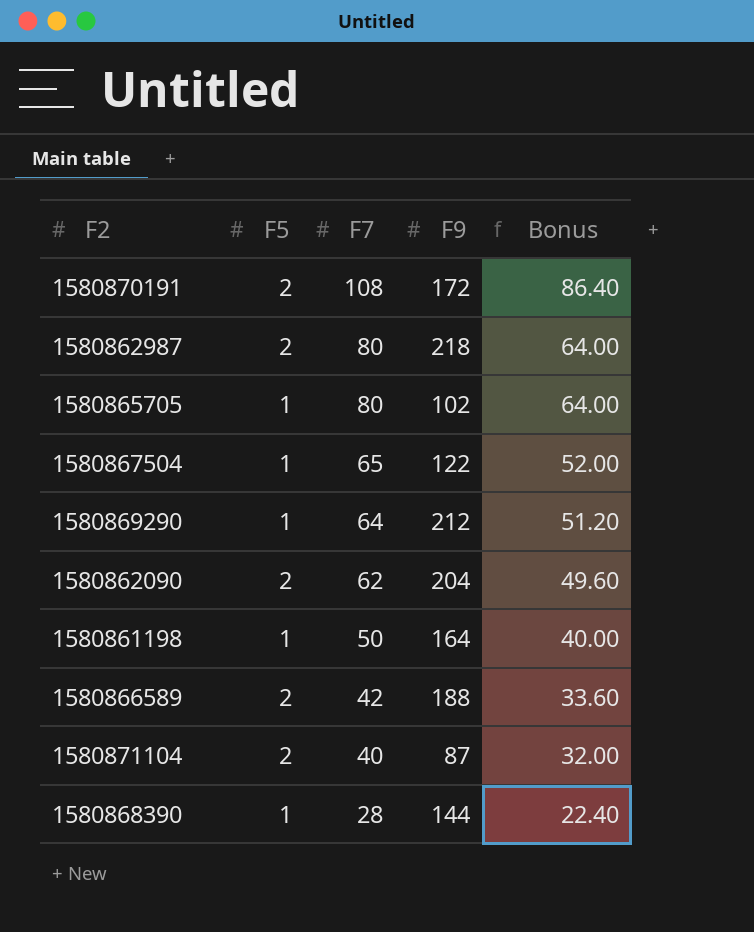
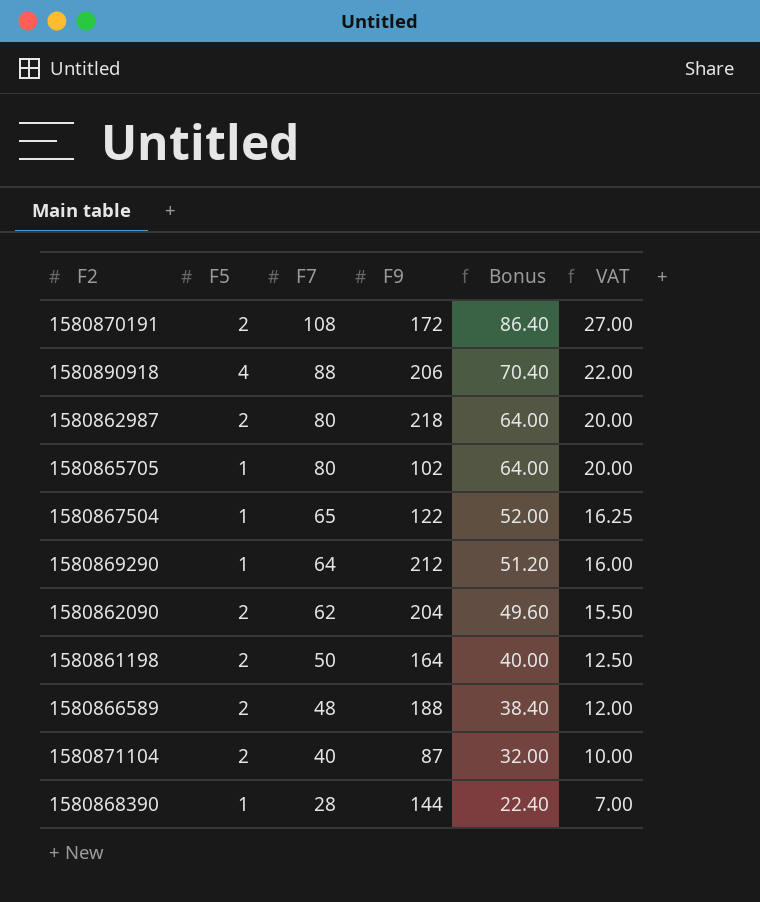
column VAT | formula: none -> [F7] * 0.25
row 1580890918: none -> 4 | 88 | 206 | 70.40 | 22.00
1580861198 | F5: 1 -> 2
1580866589 | F7: 42 -> 48
1580866589 | Bonus: 33.60 -> 38.40

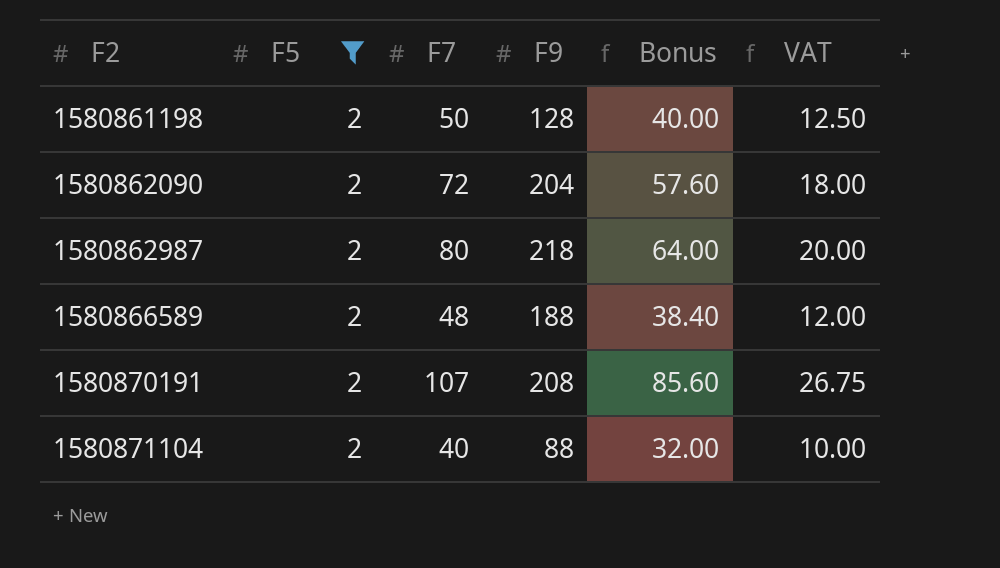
filter: none -> F5 = 2
row order: F7 descending -> F2 ascending
1580861198 | F9: 164 -> 128
1580862090 | F7: 62 -> 72
1580862090 | Bonus: 49.60 -> 57.60
1580862090 | VAT: 15.50 -> 18.00
1580870191 | F7: 108 -> 107
1580870191 | F9: 172 -> 208
1580870191 | Bonus: 86.40 -> 85.60
1580870191 | VAT: 27.00 -> 26.75
1580871104 | F9: 87 -> 88

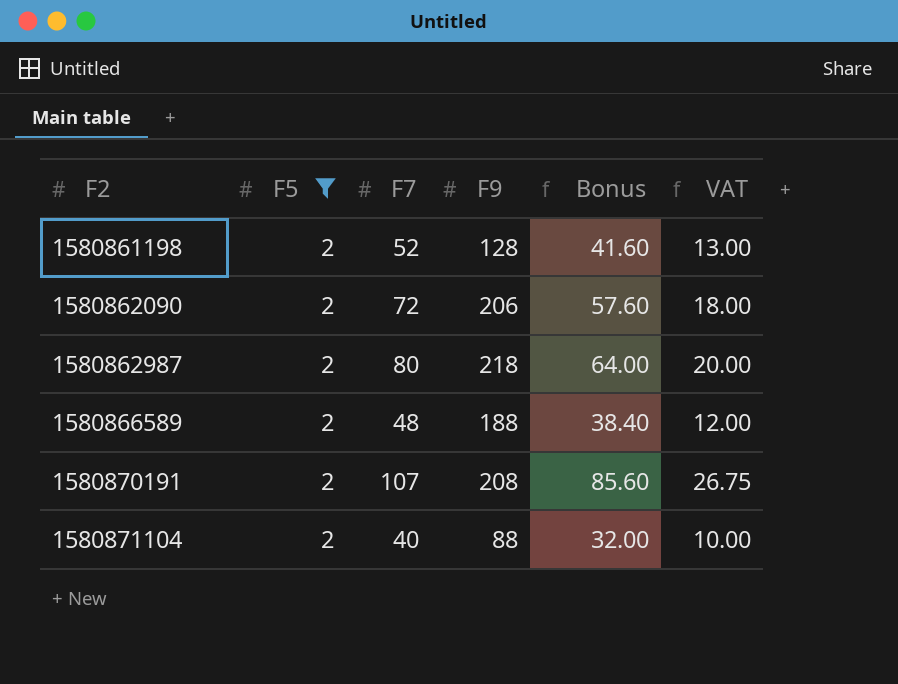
1580861198 | F7: 50 -> 52
1580861198 | Bonus: 40.00 -> 41.60
1580861198 | VAT: 12.50 -> 13.00
1580862090 | F9: 204 -> 206

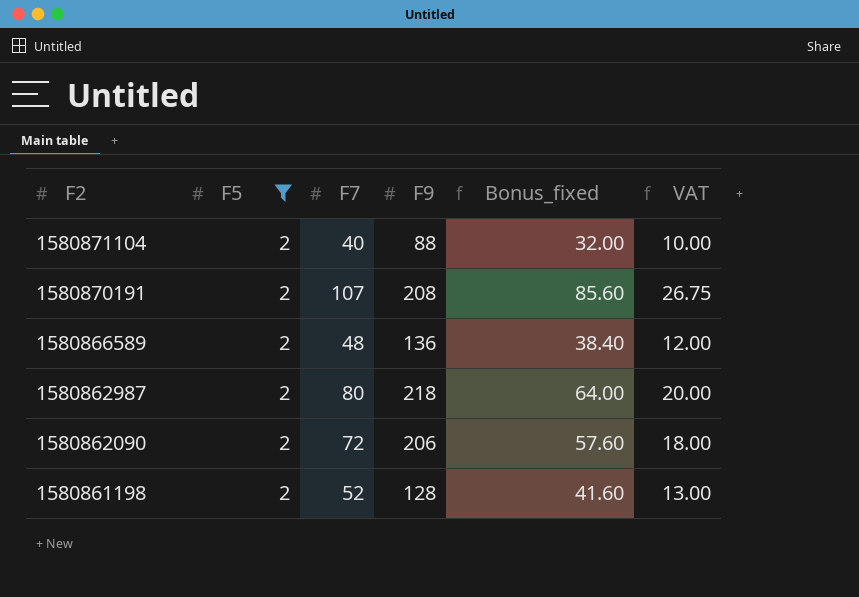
row order: F2 ascending -> F2 descending
column name: Bonus -> Bonus_fixed
1580866589 | F9: 188 -> 136

